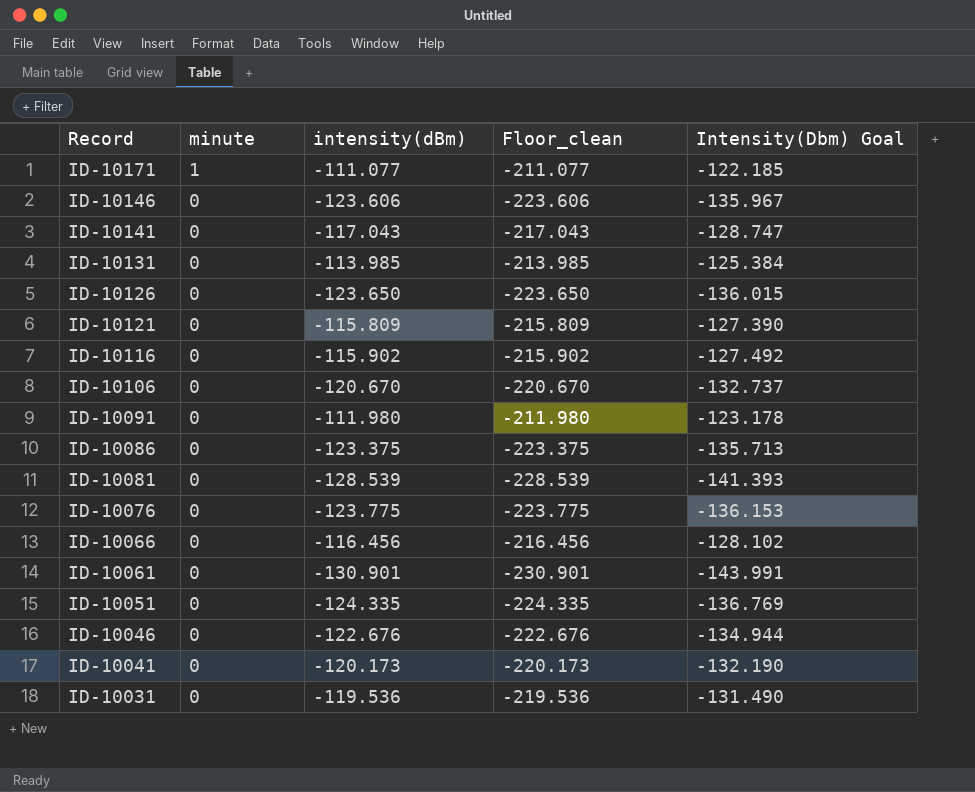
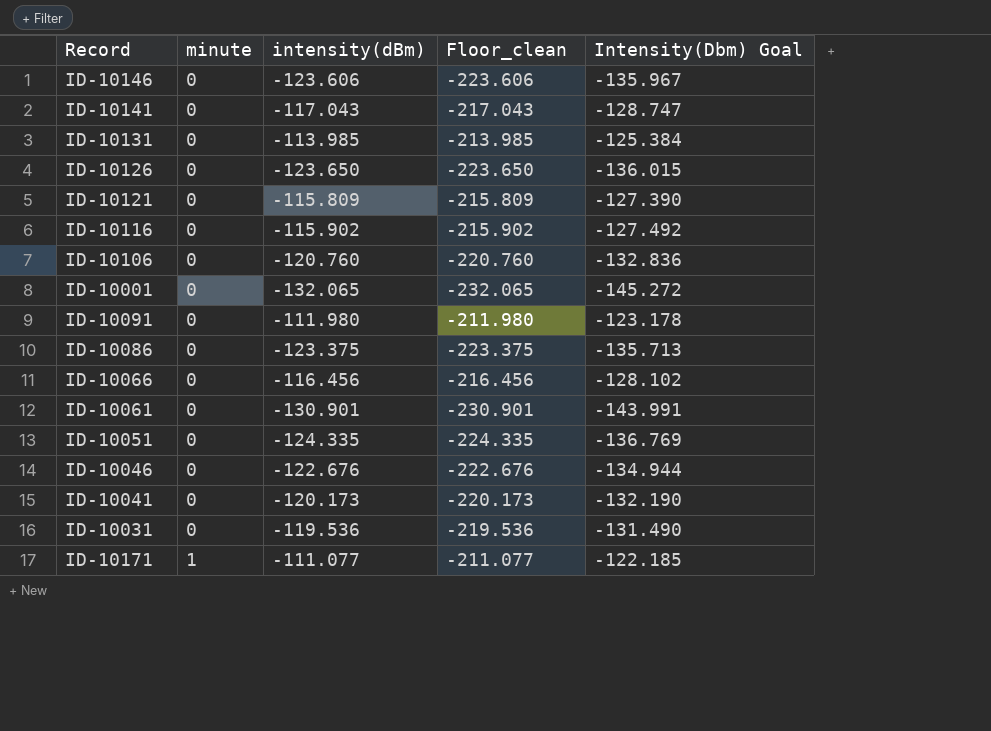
row order: Record descending -> minute ascending
row ID-10081: 0 | -128.539 | -228.539 | -141.393 -> none
row ID-10076: 0 | -123.775 | -223.775 | -136.153 -> none
ID-10106 | intensity(dBm): -120.670 -> -120.760
ID-10106 | Floor_clean: -220.670 -> -220.760
ID-10106 | Intensity(Dbm) Goal: -132.737 -> -132.836
row ID-10001: none -> 0 | -132.065 | -232.065 | -145.272

